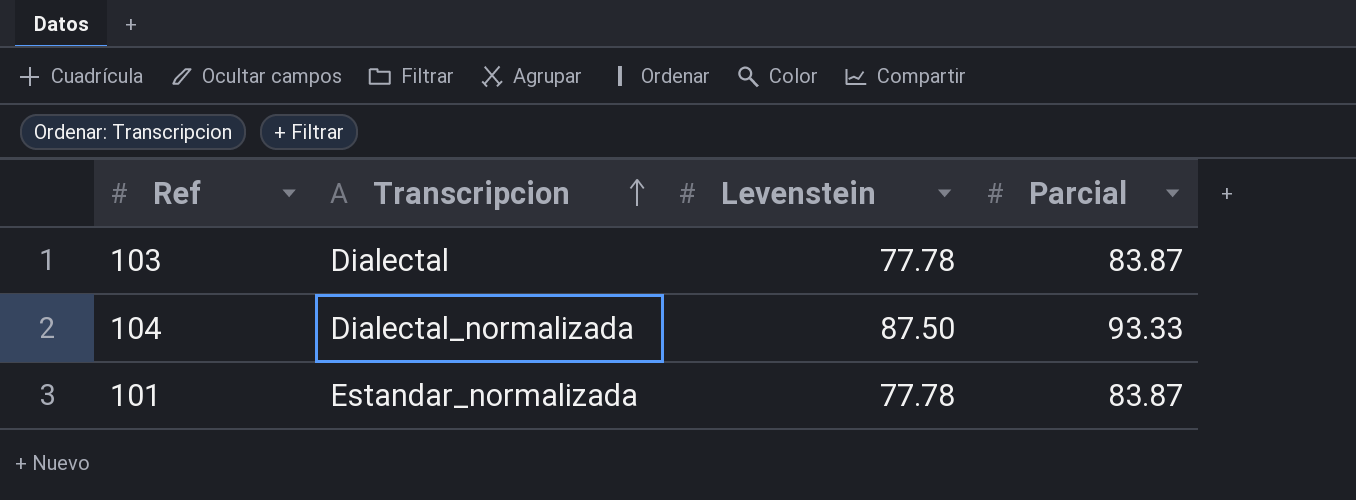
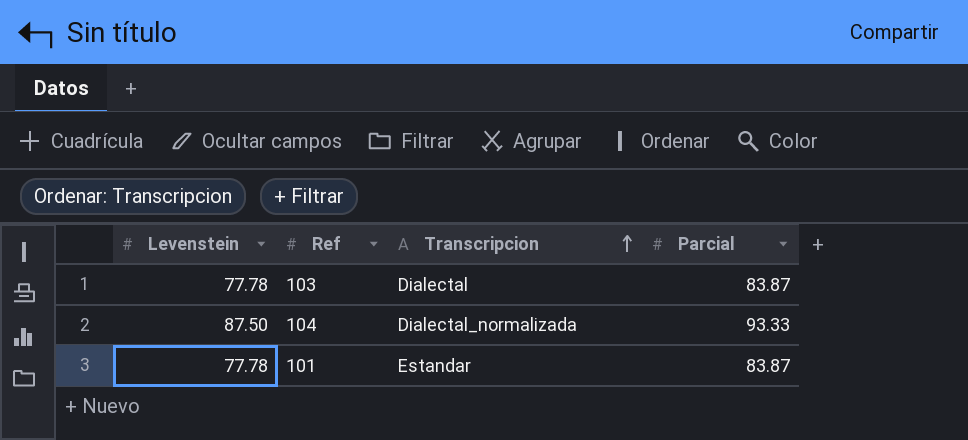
column Levenstein | position: 3 -> 1
101 | Transcripcion: Estandar_normalizada -> Estandar

